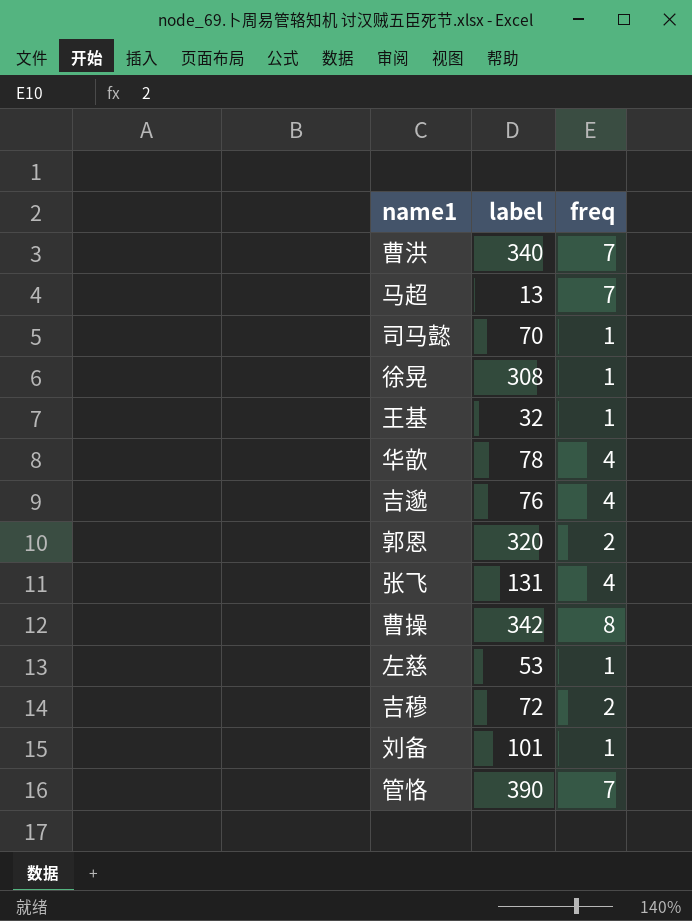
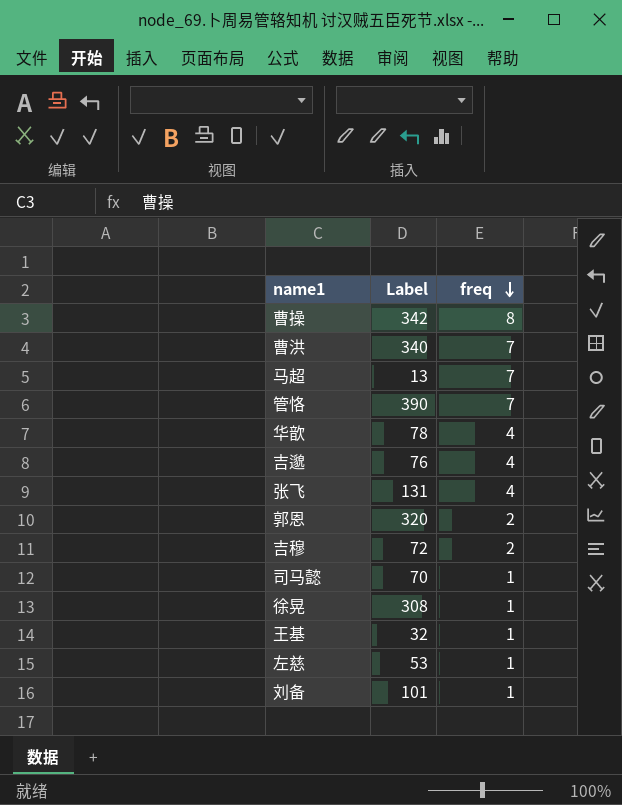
row order: none -> freq descending
column name: label -> Label

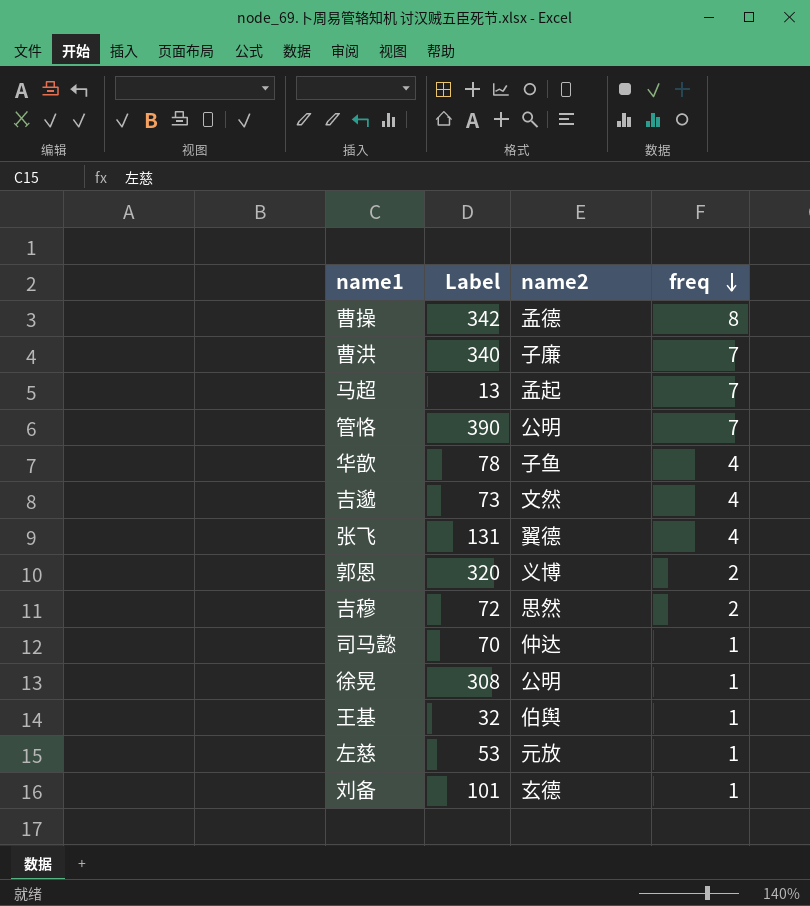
column name2 | position: none -> 3
吉邈 | Label: 76 -> 73

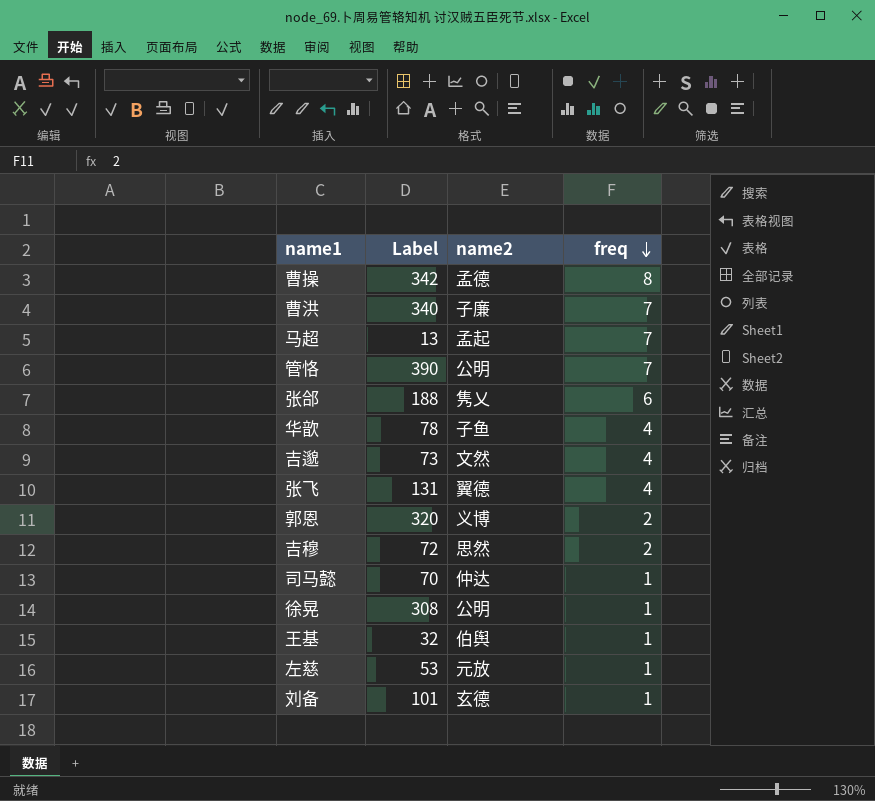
row 张郃: none -> 188 | 隽乂 | 6

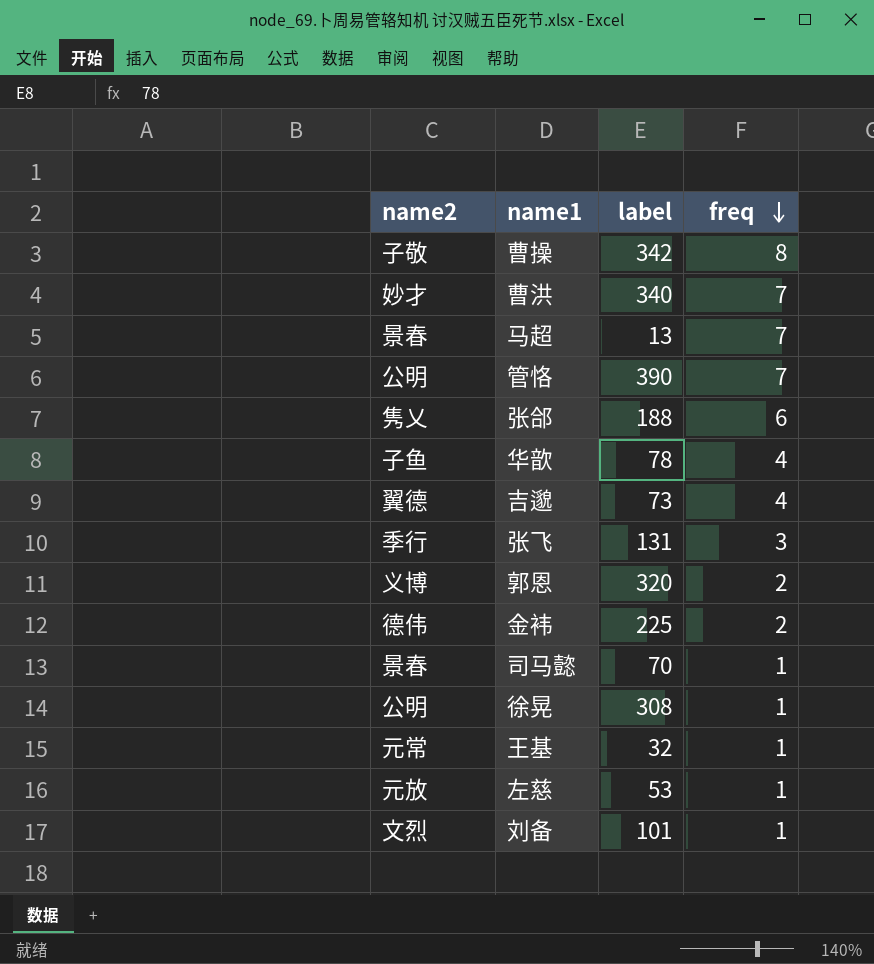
column name2 | position: 3 -> 1
column name: Label -> label
row 吉穆: 72 | 思然 | 2 -> none
曹操 | name2: 孟德 -> 子敬
曹洪 | name2: 子廉 -> 妙才
马超 | name2: 孟起 -> 景春
吉邈 | name2: 文然 -> 翼德
张飞 | name2: 翼德 -> 季行
张飞 | freq: 4 -> 3
row 金袆: none -> 德伟 | 225 | 2
司马懿 | name2: 仲达 -> 景春
王基 | name2: 伯舆 -> 元常
刘备 | name2: 玄德 -> 文烈

